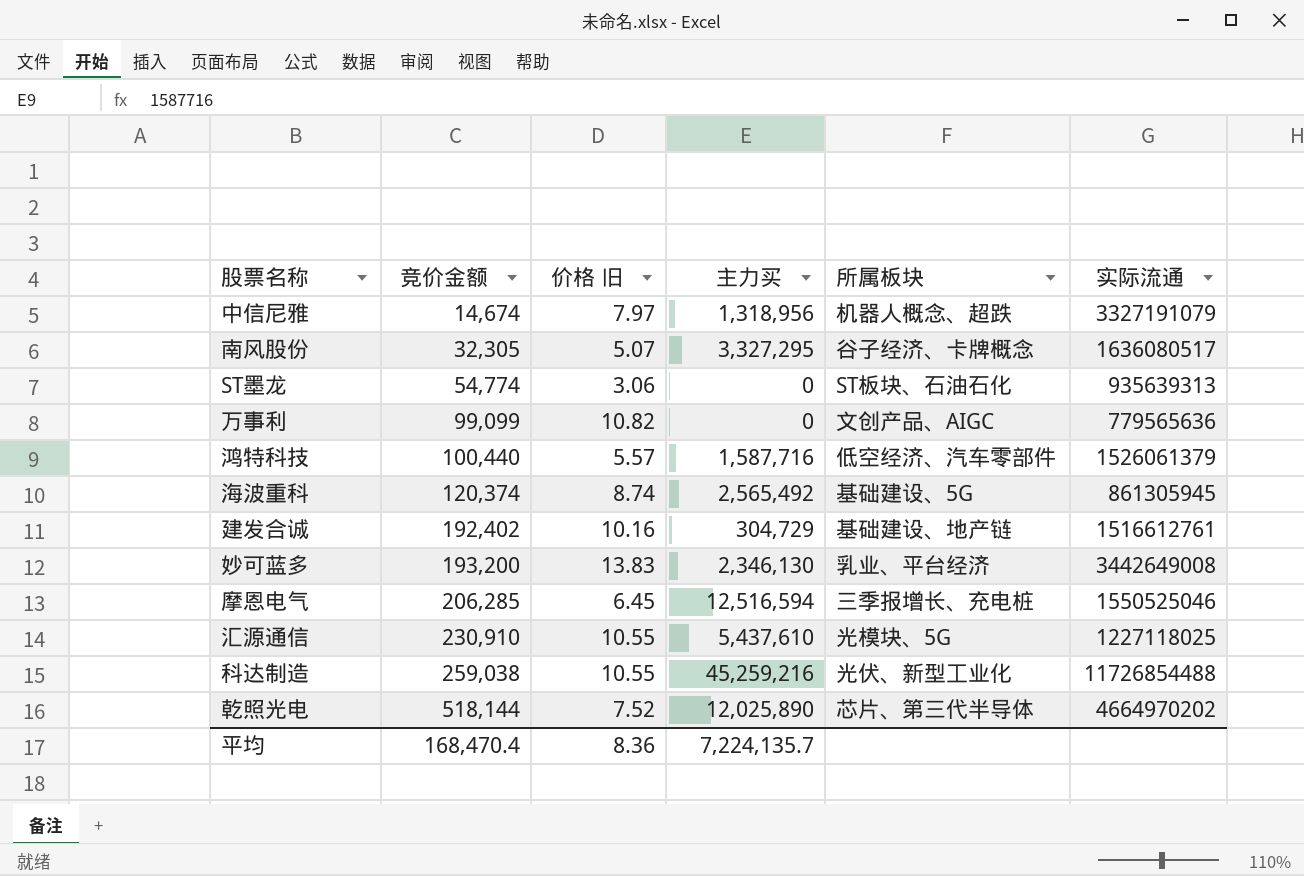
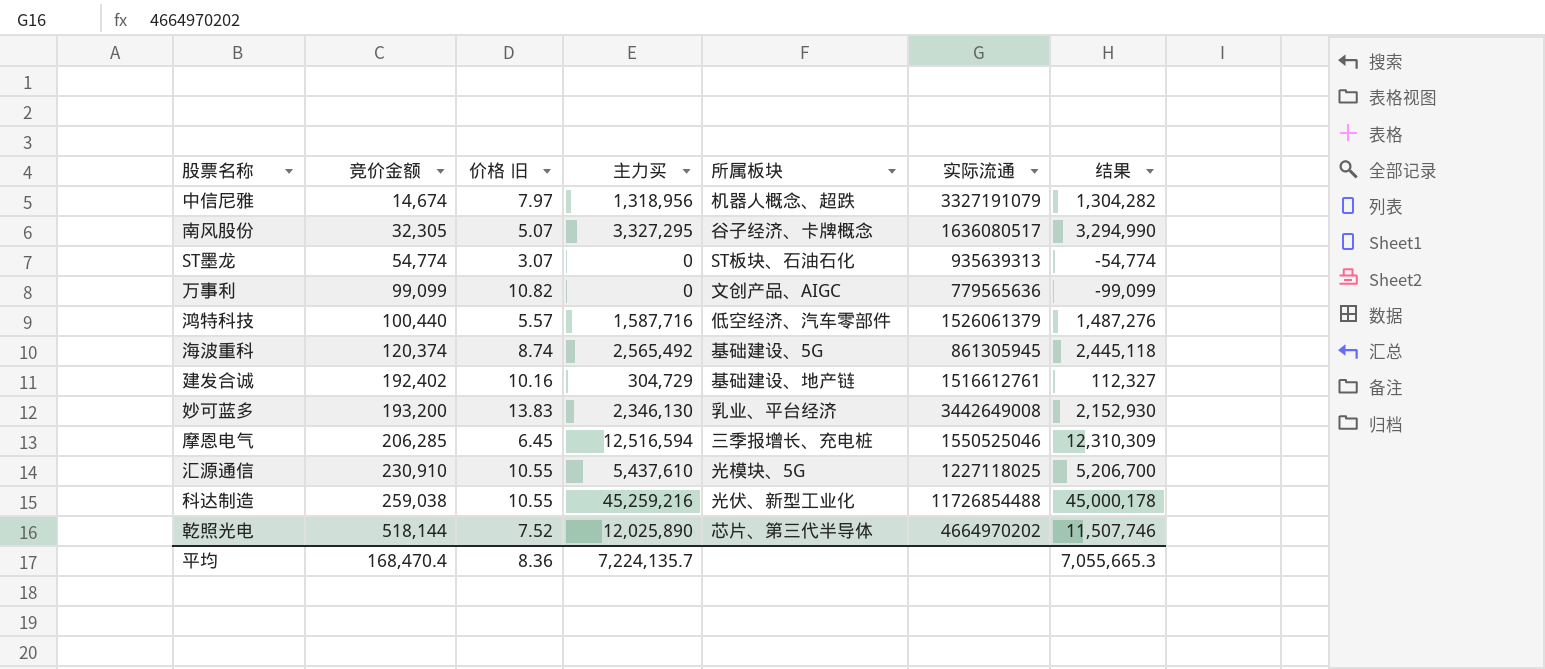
column 结果 | formula: none -> [主力买] - [竞价金额]
ST墨龙 | 价格 旧: 3.06 -> 3.07

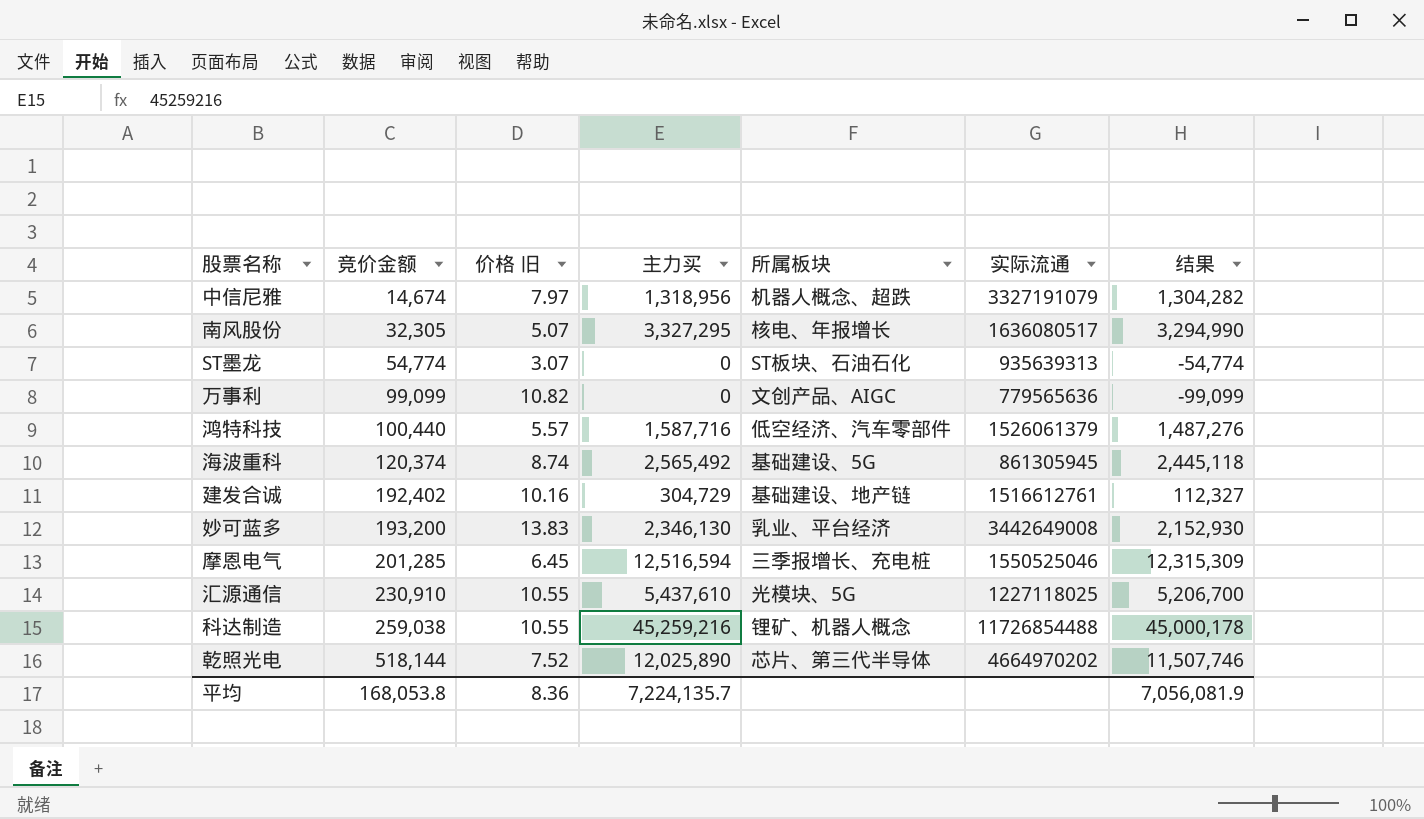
南风股份 | 所属板块: 谷子经济、卡牌概念 -> 核电、年报增长
摩恩电气 | 竞价金额: 206,285 -> 201,285
摩恩电气 | 结果: 12,310,309 -> 12,315,309
科达制造 | 所属板块: 光伏、新型工业化 -> 锂矿、机器人概念
平均 | 竞价金额: 168,470.4 -> 168,053.8
平均 | 结果: 7,055,665.3 -> 7,056,081.9

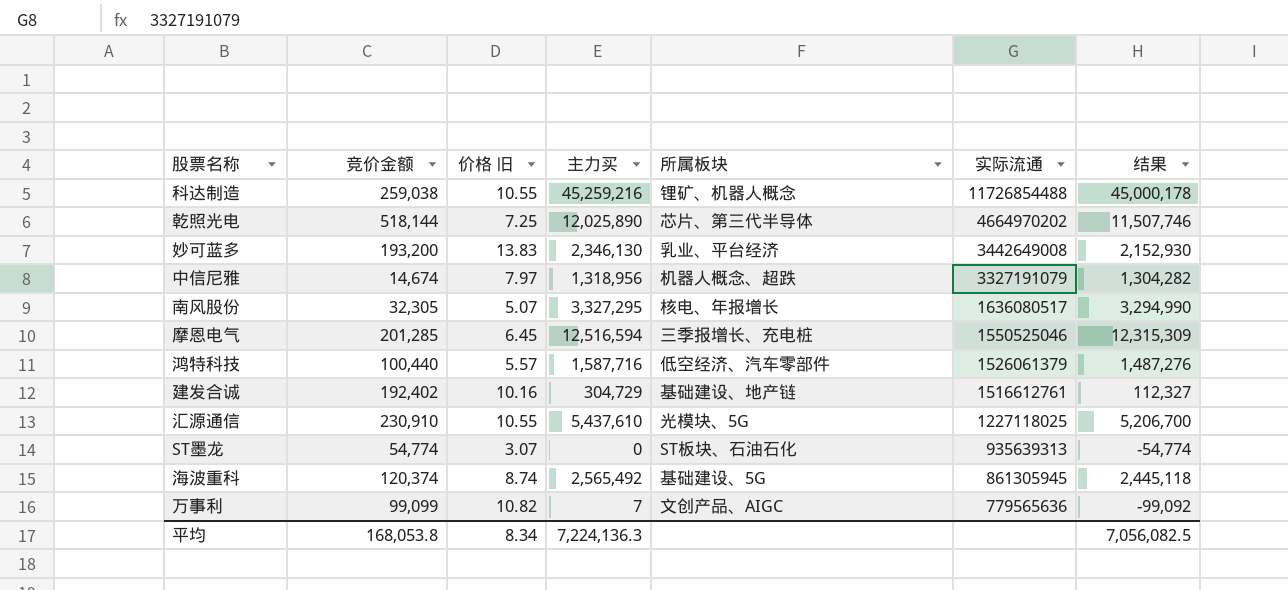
row order: 竞价金额 ascending -> 实际流通 descending
乾照光电 | 价格 旧: 7.52 -> 7.25
万事利 | 主力买: 0 -> 7
万事利 | 结果: -99,099 -> -99,092
平均 | 价格 旧: 8.36 -> 8.34
平均 | 主力买: 7,224,135.7 -> 7,224,136.3
平均 | 结果: 7,056,081.9 -> 7,056,082.5

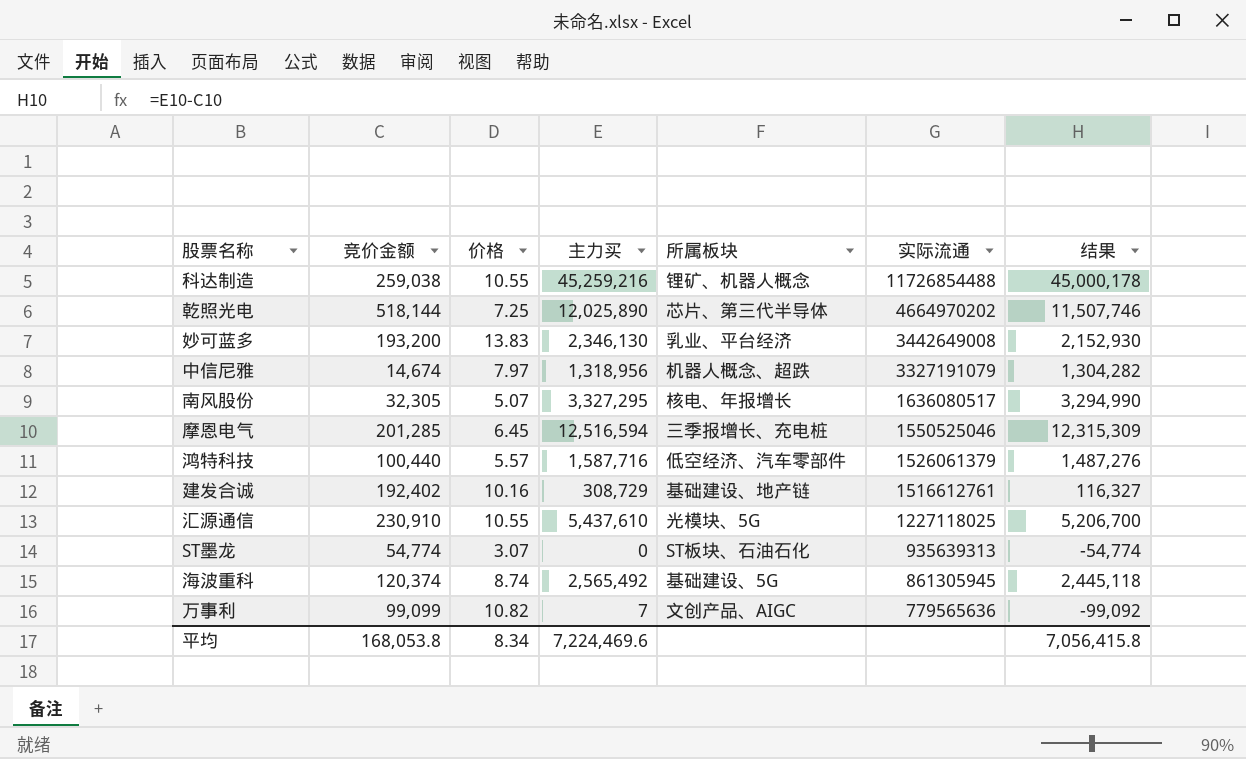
column name: 价格 旧 -> 价格
建发合诚 | 主力买: 304,729 -> 308,729
建发合诚 | 结果: 112,327 -> 116,327
平均 | 主力买: 7,224,136.3 -> 7,224,469.6
平均 | 结果: 7,056,082.5 -> 7,056,415.8

